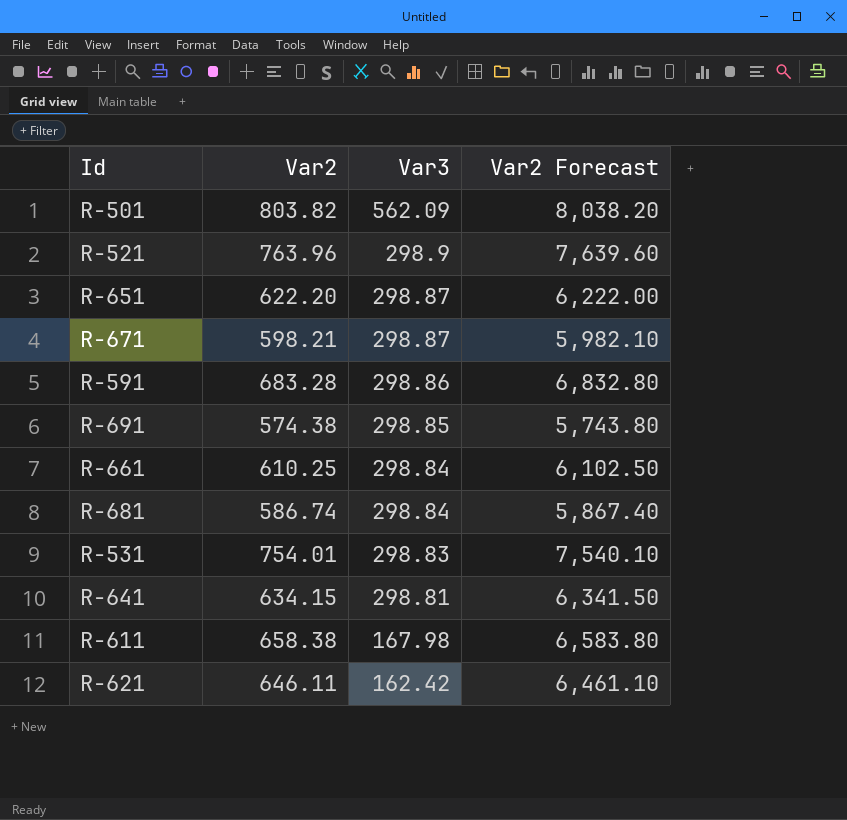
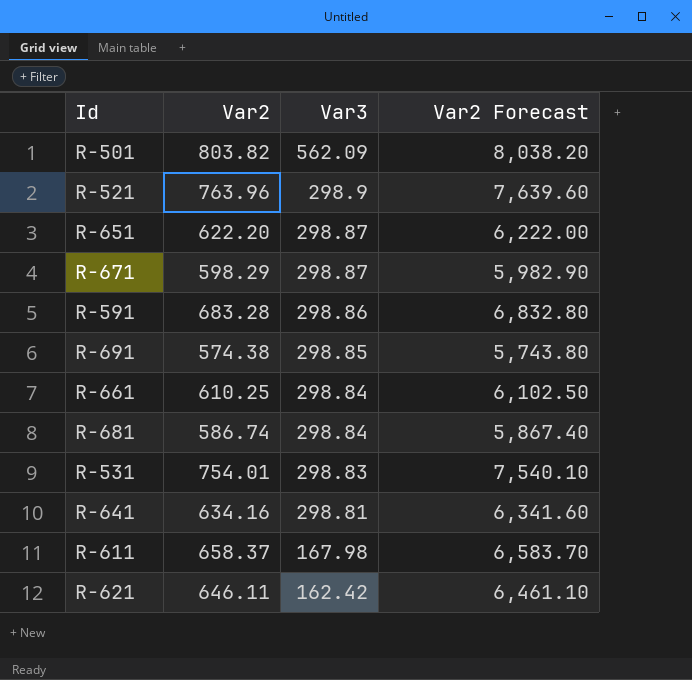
R-671 | Var2: 598.21 -> 598.29
R-671 | Var2 Forecast: 5,982.10 -> 5,982.90
R-641 | Var2: 634.15 -> 634.16
R-641 | Var2 Forecast: 6,341.50 -> 6,341.60
R-611 | Var2: 658.38 -> 658.37
R-611 | Var2 Forecast: 6,583.80 -> 6,583.70

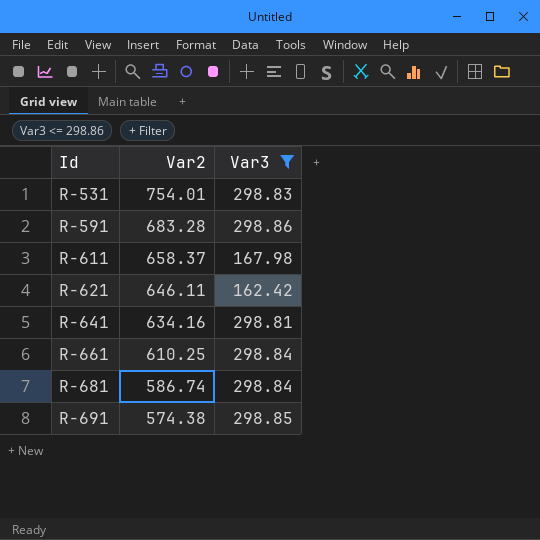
filter: none -> Var3 <= 298.86
row order: Var3 descending -> Id ascending
column Var2 Forecast | formula: [Var2] * 10 -> none

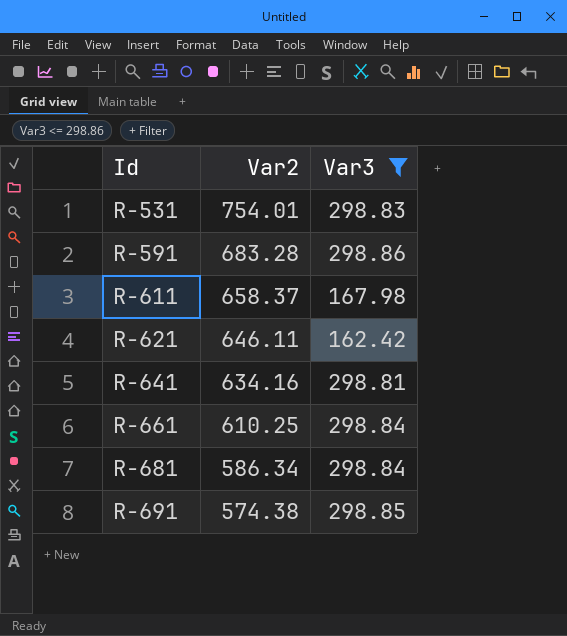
R-681 | Var2: 586.74 -> 586.34

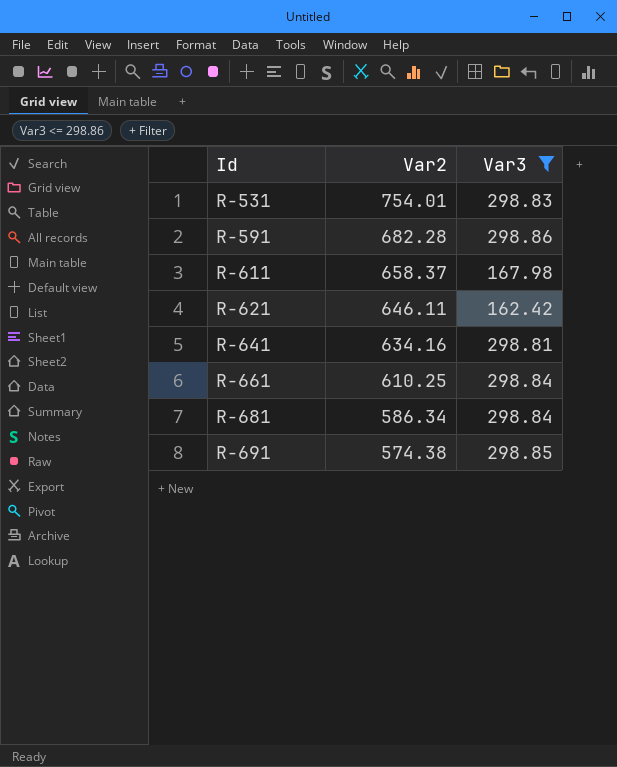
R-591 | Var2: 683.28 -> 682.28

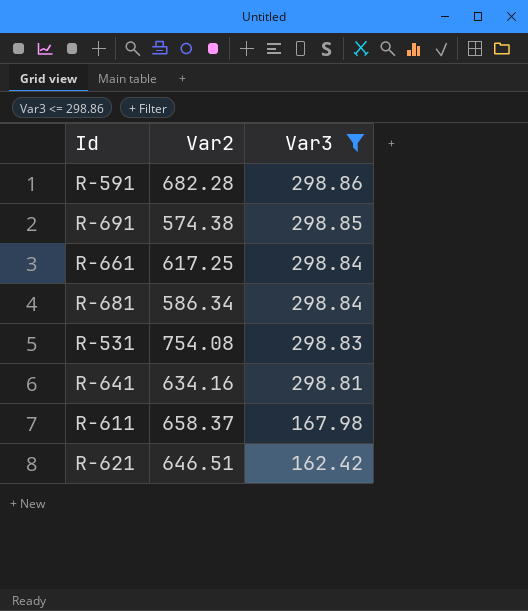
row order: Id ascending -> Var3 descending
R-661 | Var2: 610.25 -> 617.25
R-531 | Var2: 754.01 -> 754.08
R-621 | Var2: 646.11 -> 646.51

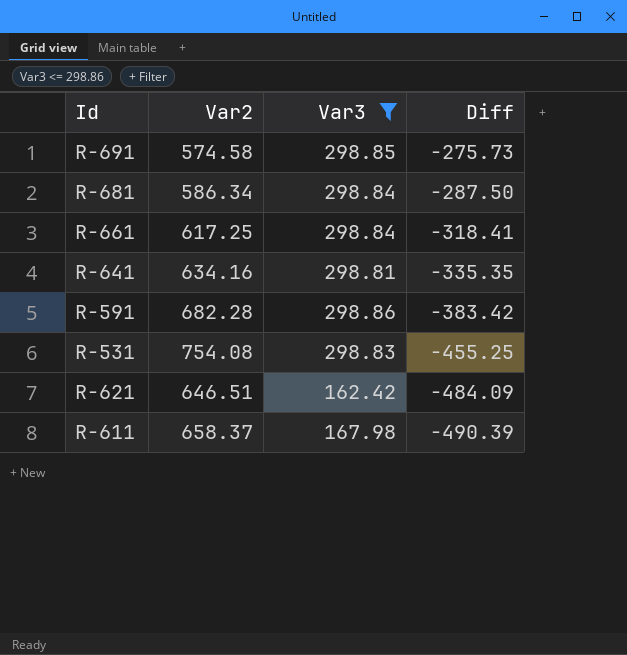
row order: Var3 descending -> Diff descending
column Diff | formula: none -> [Var3] - [Var2]
R-691 | Var2: 574.38 -> 574.58

